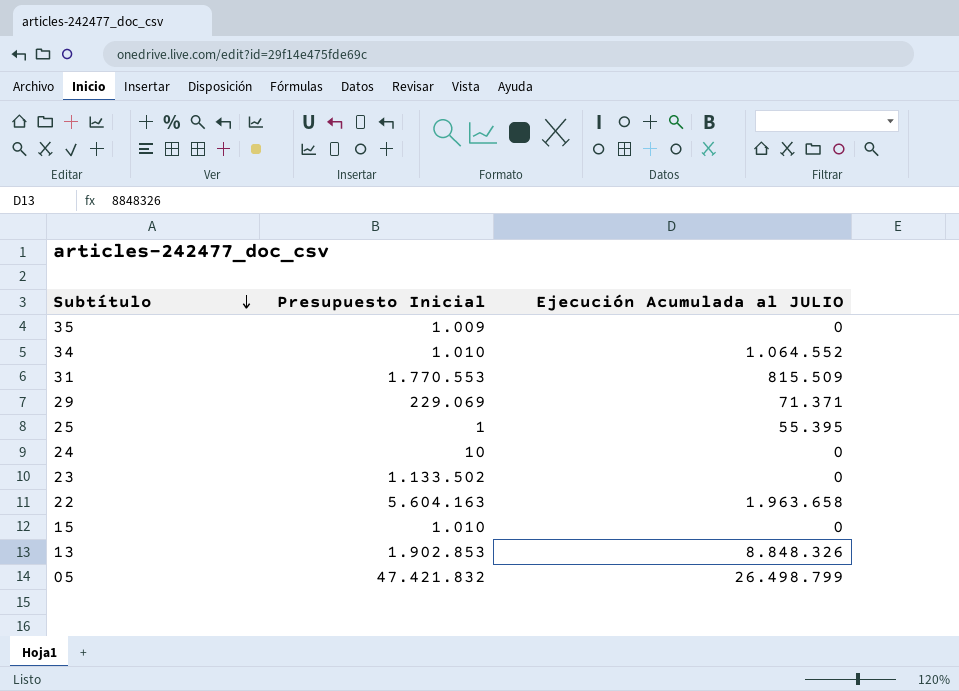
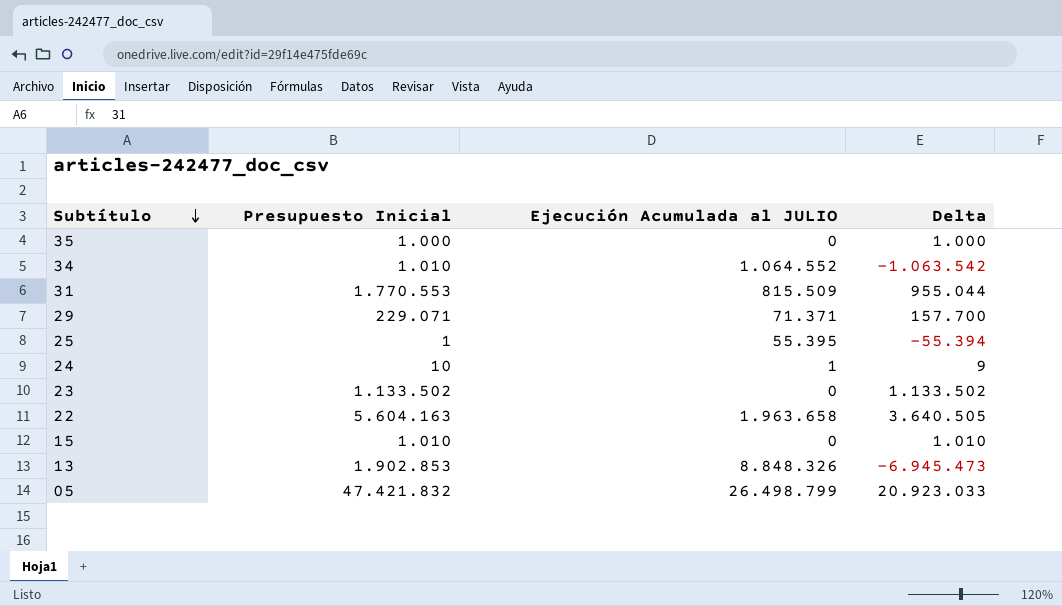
column Delta | formula: none -> [Presupuesto Inicial] - [Ejecución Acumulada al JULIO]
35 | Presupuesto Inicial: 1.009 -> 1.000
29 | Presupuesto Inicial: 229.069 -> 229.071
24 | Ejecución Acumulada al JULIO: 0 -> 1

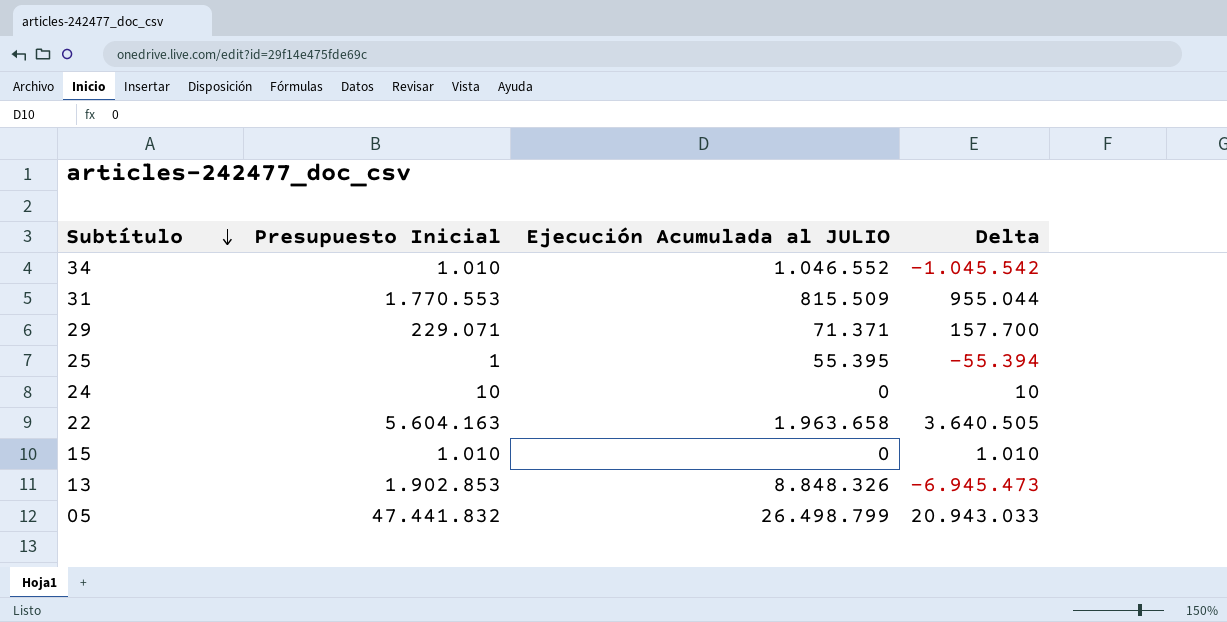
row 35: 1.000 | 0 | 1.000 -> none
row 23: 1.133.502 | 0 | 1.133.502 -> none
34 | Ejecución Acumulada al JULIO: 1.064.552 -> 1.046.552
34 | Delta: -1.063.542 -> -1.045.542
24 | Ejecución Acumulada al JULIO: 1 -> 0
24 | Delta: 9 -> 10
05 | Presupuesto Inicial: 47.421.832 -> 47.441.832
05 | Delta: 20.923.033 -> 20.943.033

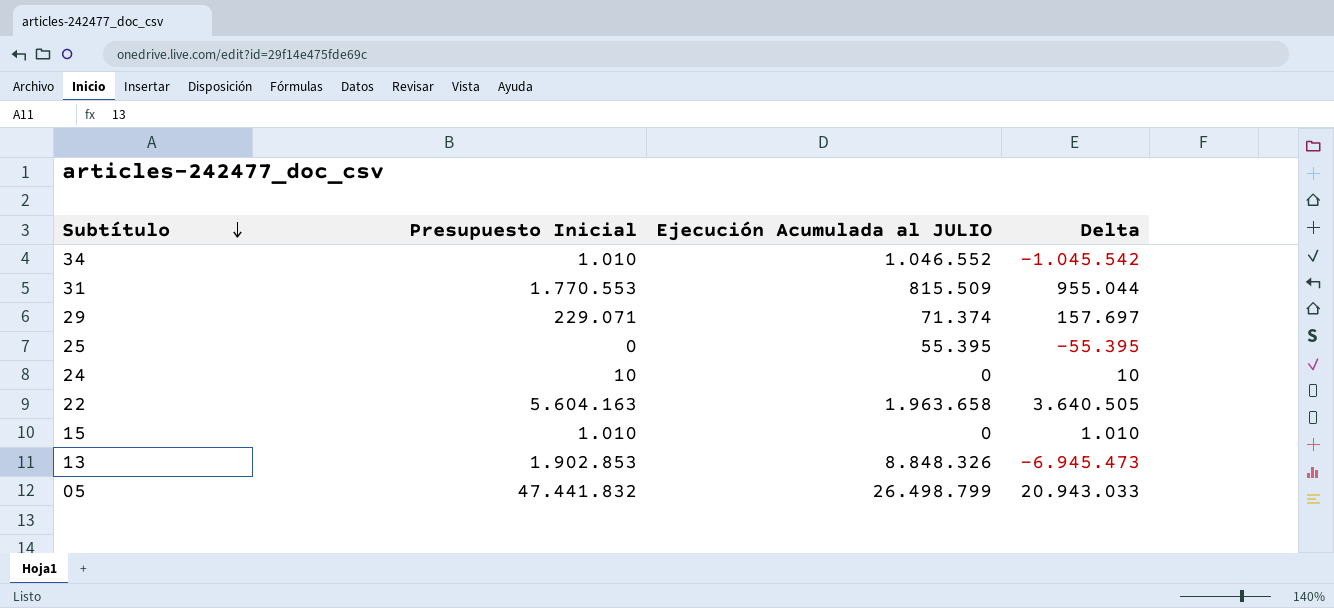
29 | Ejecución Acumulada al JULIO: 71.371 -> 71.374
29 | Delta: 157.700 -> 157.697
25 | Presupuesto Inicial: 1 -> 0
25 | Delta: -55.394 -> -55.395

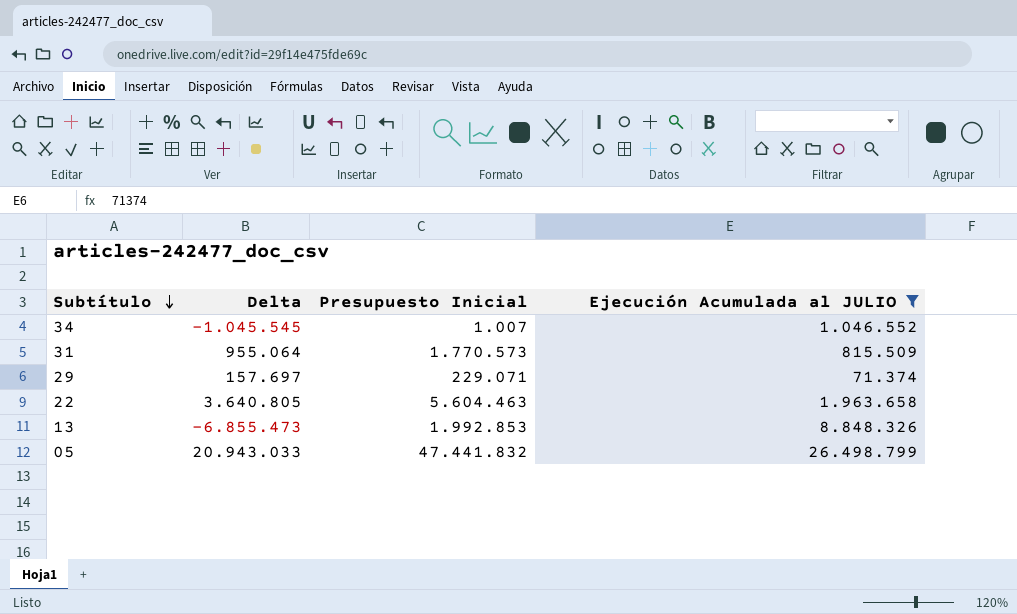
filter: none -> Ejecución Acumulada al JULIO >= 71.374
column Delta | position: 4 -> 2
34 | Delta: -1.045.542 -> -1.045.545
34 | Presupuesto Inicial: 1.010 -> 1.007
31 | Delta: 955.044 -> 955.064
31 | Presupuesto Inicial: 1.770.553 -> 1.770.573
22 | Delta: 3.640.505 -> 3.640.805
22 | Presupuesto Inicial: 5.604.163 -> 5.604.463
13 | Delta: -6.945.473 -> -6.855.473
13 | Presupuesto Inicial: 1.902.853 -> 1.992.853

